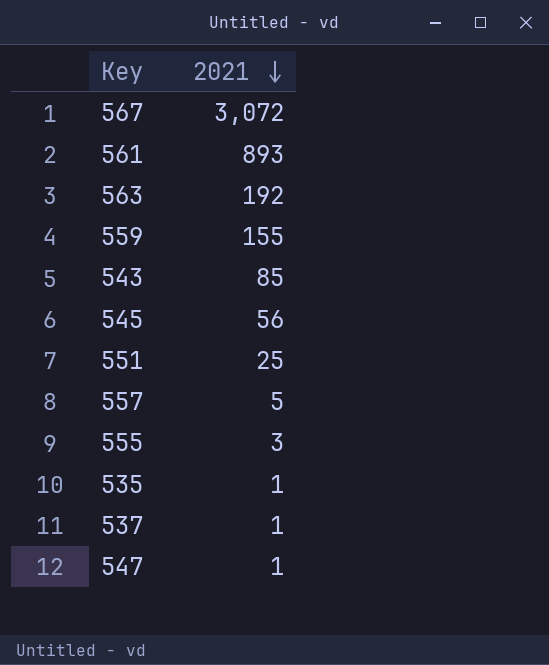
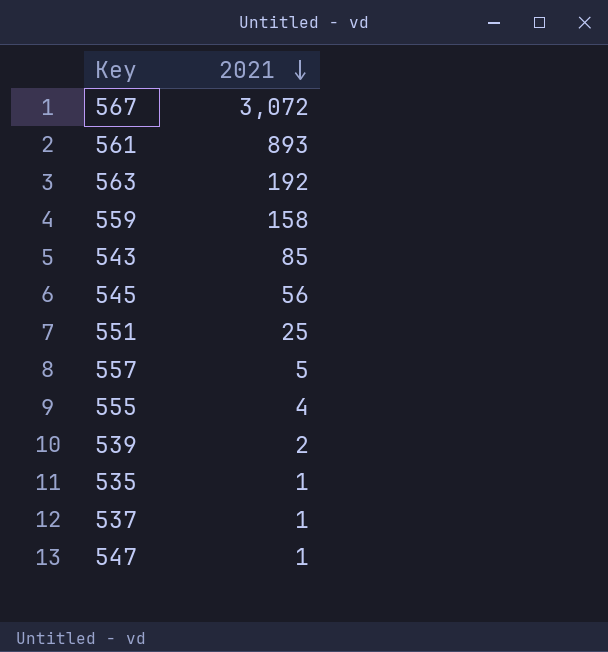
559 | 2021: 155 -> 158
555 | 2021: 3 -> 4
row 539: none -> 2

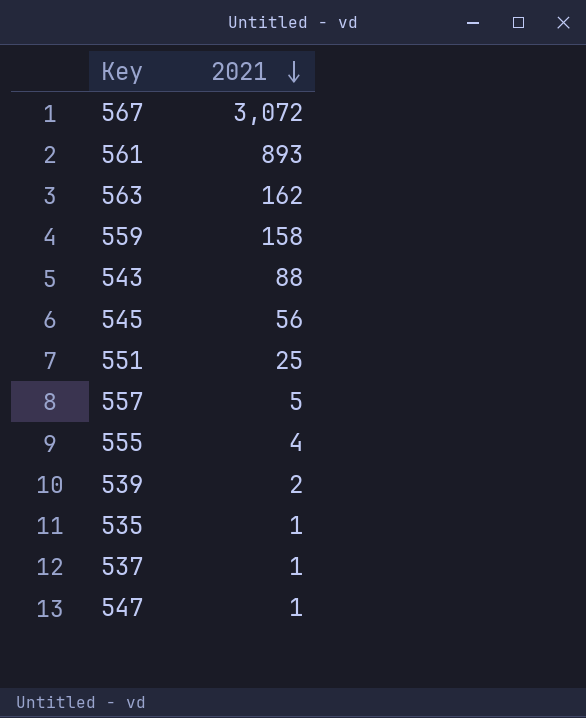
563 | 2021: 192 -> 162
543 | 2021: 85 -> 88

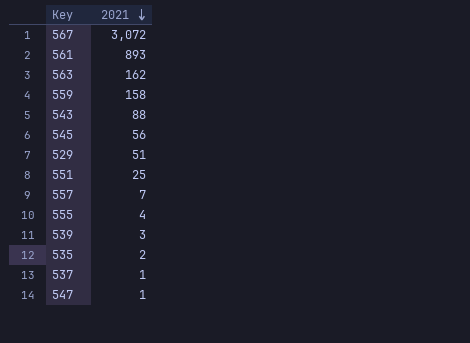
row 529: none -> 51
557 | 2021: 5 -> 7
539 | 2021: 2 -> 3
535 | 2021: 1 -> 2

